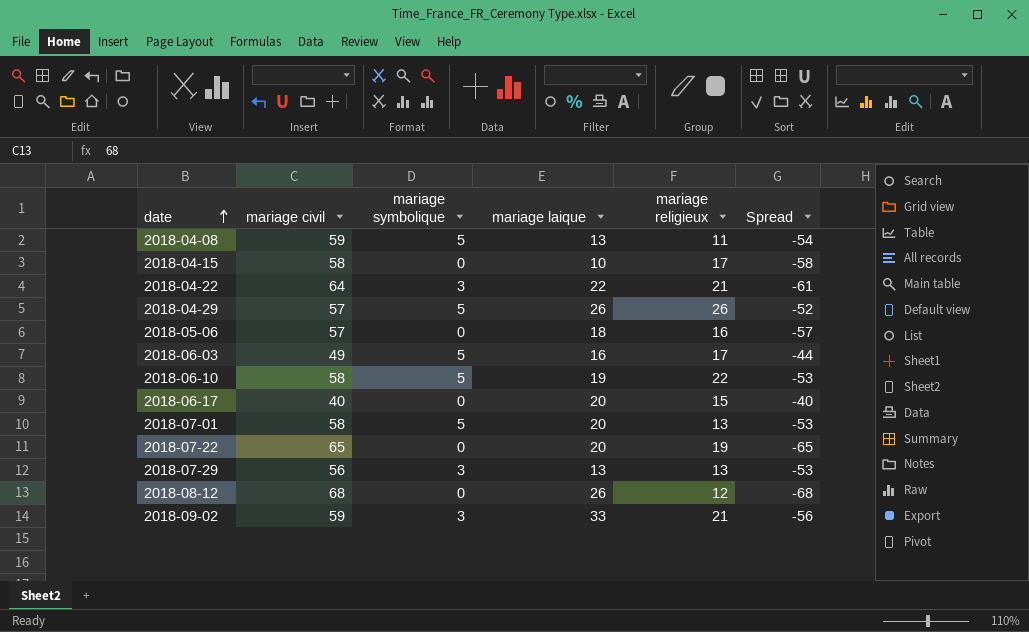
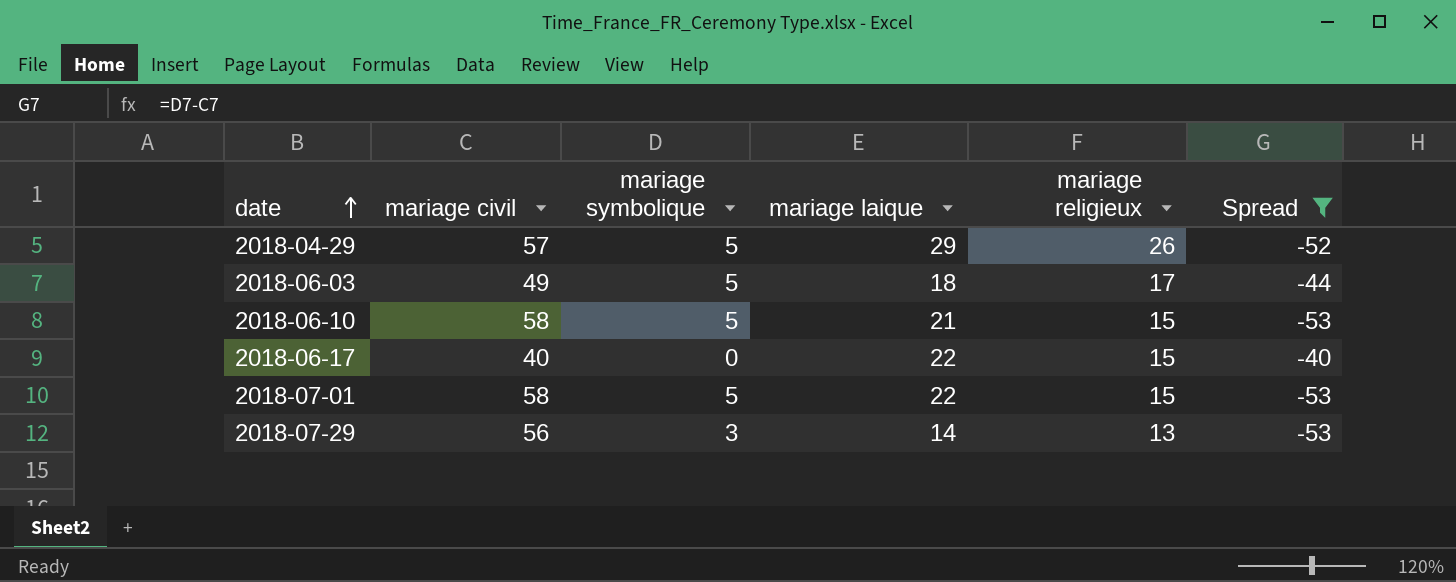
filter: none -> Spread >= -53
2018-04-29 | mariage laique: 26 -> 29
2018-06-03 | mariage laique: 16 -> 18
2018-06-10 | mariage laique: 19 -> 21
2018-06-10 | mariage religieux: 22 -> 15
2018-06-17 | mariage laique: 20 -> 22
2018-07-01 | mariage laique: 20 -> 22
2018-07-01 | mariage religieux: 13 -> 15
2018-07-29 | mariage laique: 13 -> 14

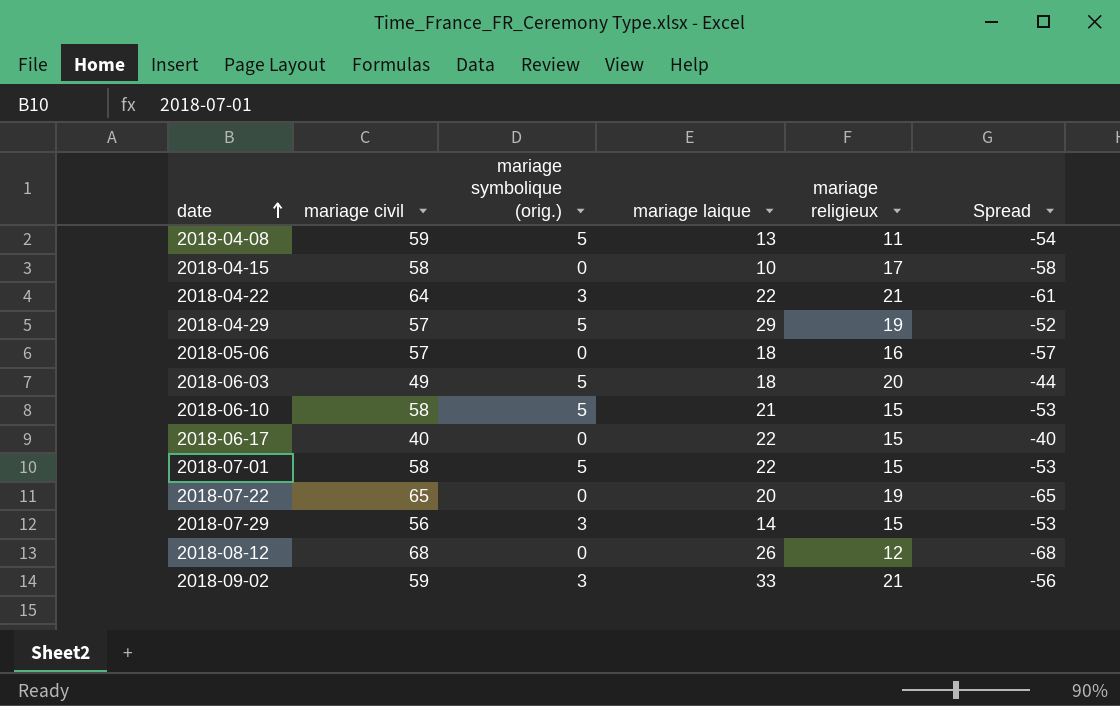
filter: Spread >= -53 -> none
column name: mariage symbolique -> mariage symbolique (orig.)
2018-04-29 | mariage religieux: 26 -> 19
2018-06-03 | mariage religieux: 17 -> 20
2018-07-29 | mariage religieux: 13 -> 15

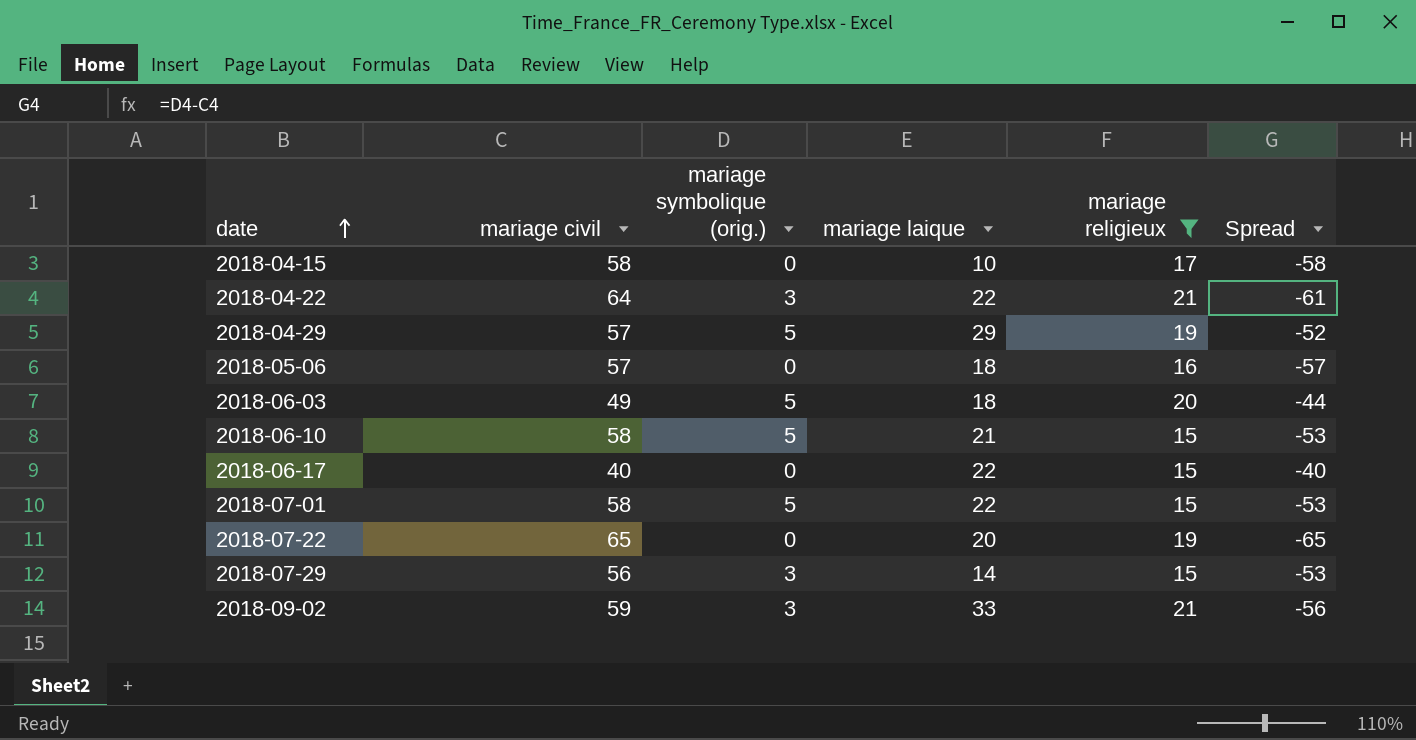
filter: none -> mariage religieux >= 15

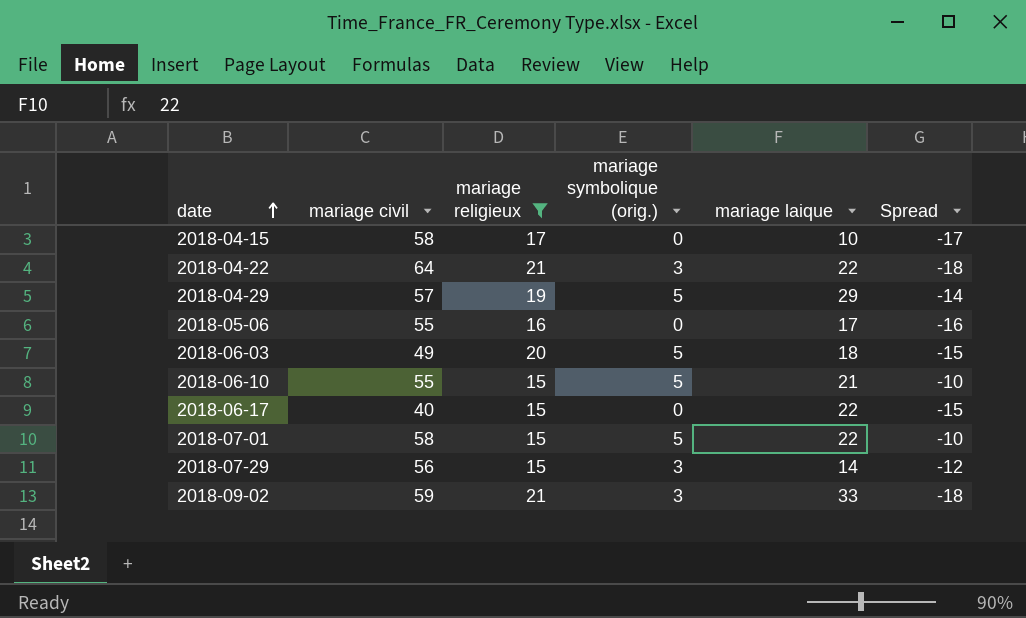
column mariage religieux | position: 5 -> 3
column Spread | formula: [mariage symbolique (orig.)] - [mariage civil] -> [mariage symbolique (orig.)] - [mariage religieux]
row 2018-07-22: 65 | 0 | 20 | 19 | -65 -> none
2018-05-06 | mariage civil: 57 -> 55
2018-05-06 | mariage laique: 18 -> 17
2018-06-10 | mariage civil: 58 -> 55

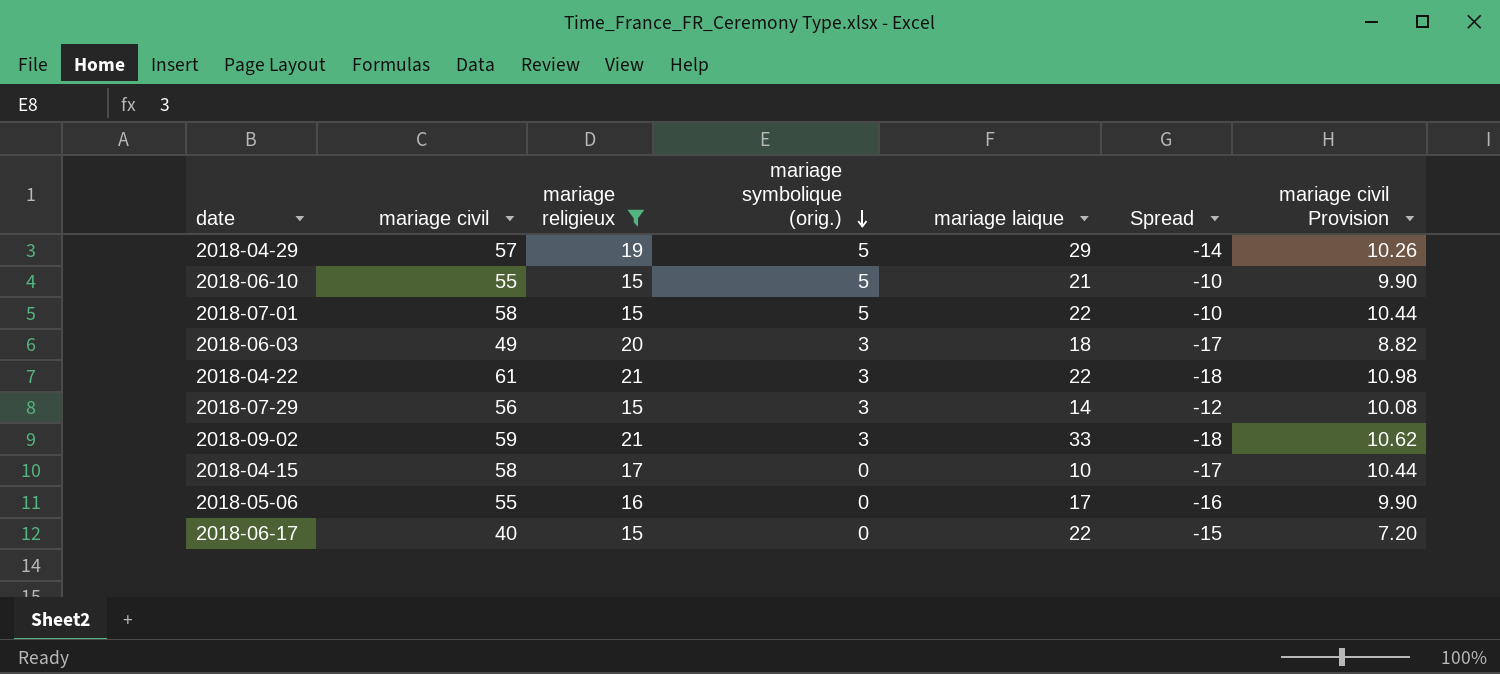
row order: date ascending -> mariage symbolique (orig.) descending
column mariage civil Provision | formula: none -> [mariage civil] * 0.18
2018-06-03 | mariage symbolique (orig.): 5 -> 3
2018-06-03 | Spread: -15 -> -17
2018-04-22 | mariage civil: 64 -> 61

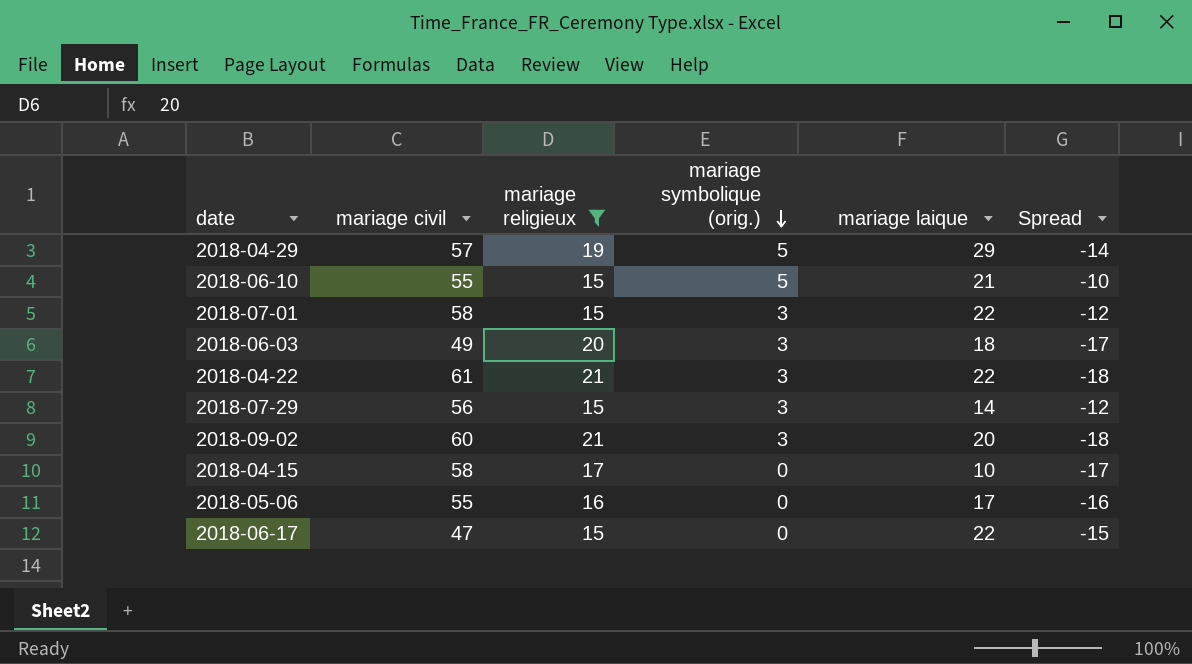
column mariage civil Provision | formula: [mariage civil] * 0.18 -> none
2018-07-01 | mariage symbolique (orig.): 5 -> 3
2018-07-01 | Spread: -10 -> -12
2018-09-02 | mariage civil: 59 -> 60
2018-09-02 | mariage laique: 33 -> 20
2018-06-17 | mariage civil: 40 -> 47

